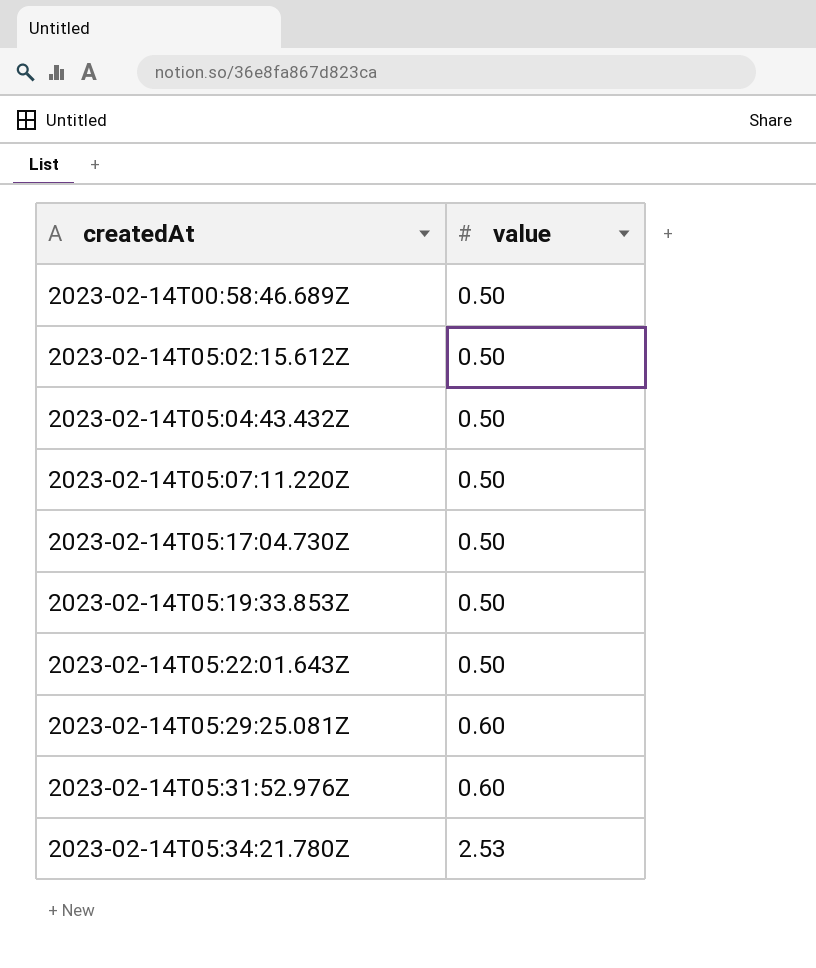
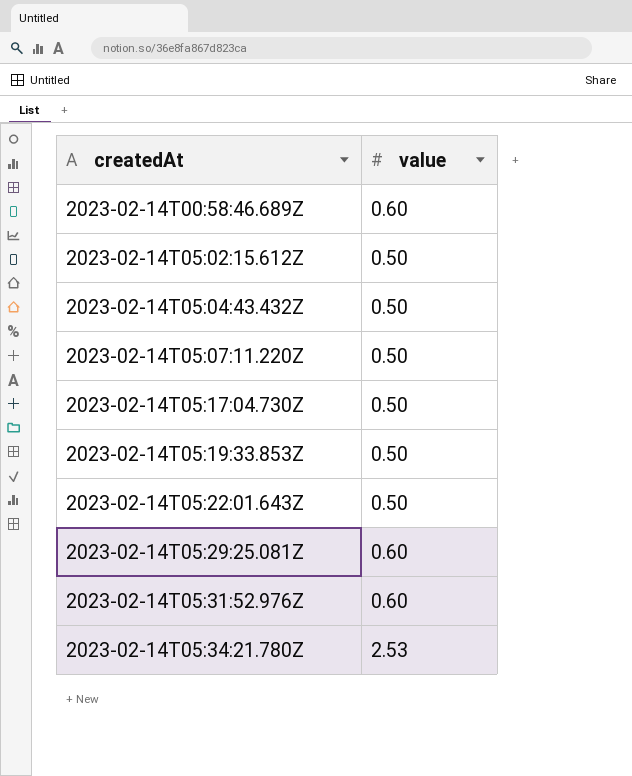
2023-02-14T00:58:46.689Z | value: 0.50 -> 0.60

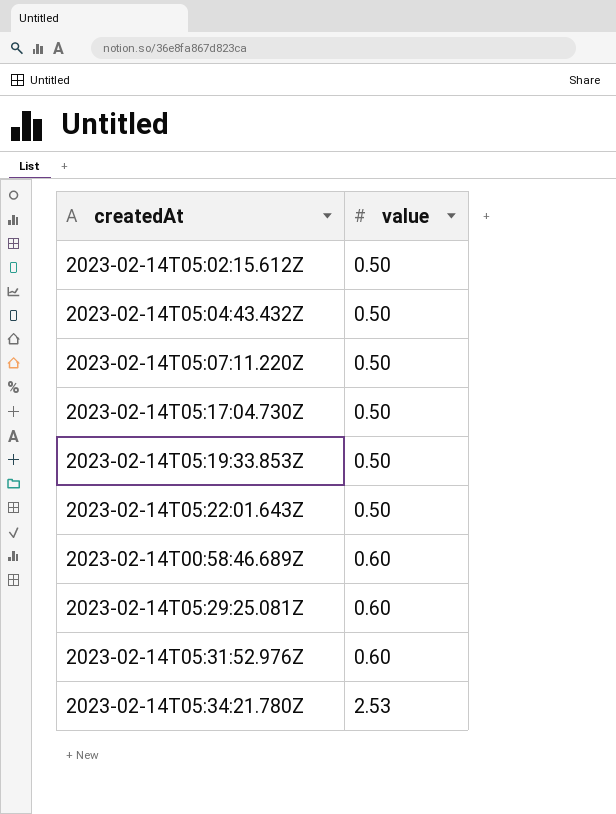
row order: createdAt ascending -> value ascending

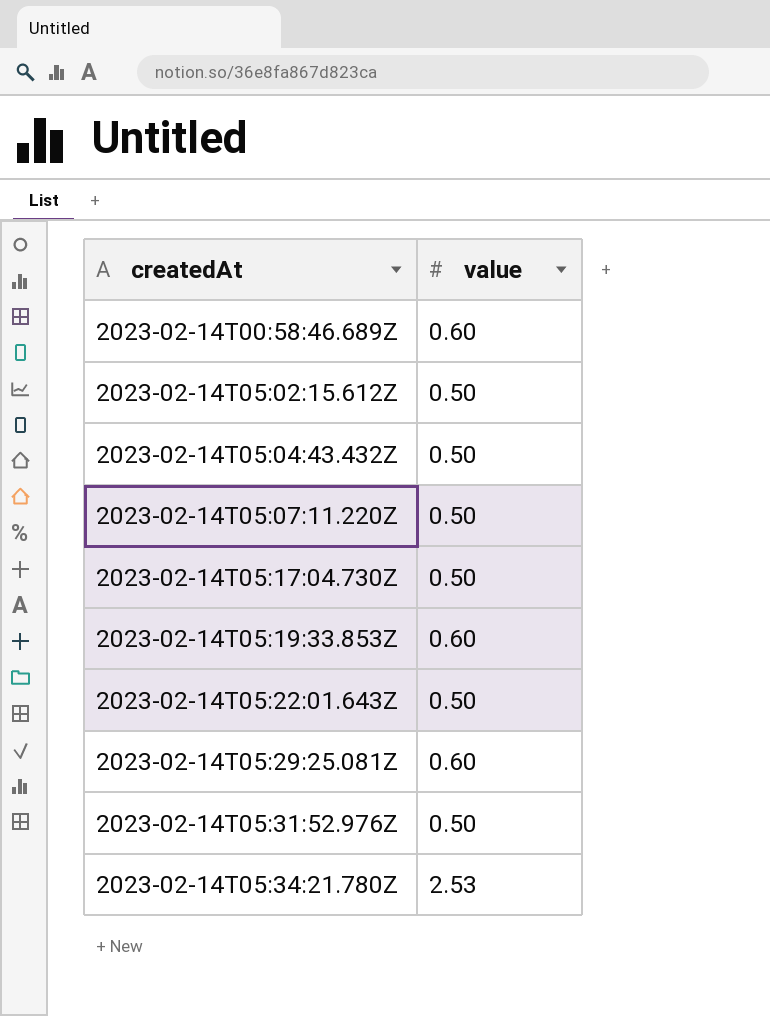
row order: value ascending -> createdAt ascending
2023-02-14T05:19:33.853Z | value: 0.50 -> 0.60
2023-02-14T05:31:52.976Z | value: 0.60 -> 0.50

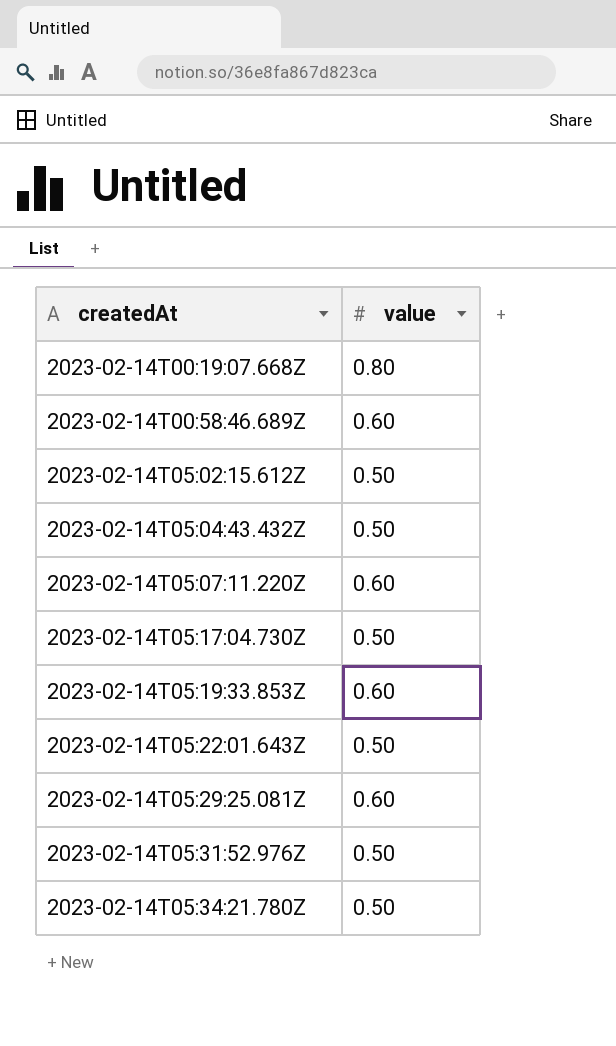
row 2023-02-14T00:19:07.668Z: none -> 0.80
2023-02-14T05:07:11.220Z | value: 0.50 -> 0.60
2023-02-14T05:34:21.780Z | value: 2.53 -> 0.50

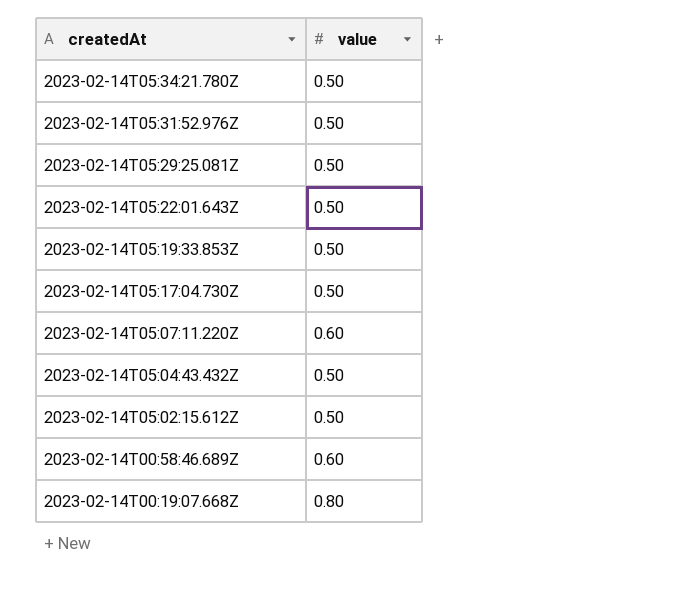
row order: createdAt ascending -> createdAt descending
2023-02-14T05:29:25.081Z | value: 0.60 -> 0.50
2023-02-14T05:19:33.853Z | value: 0.60 -> 0.50

